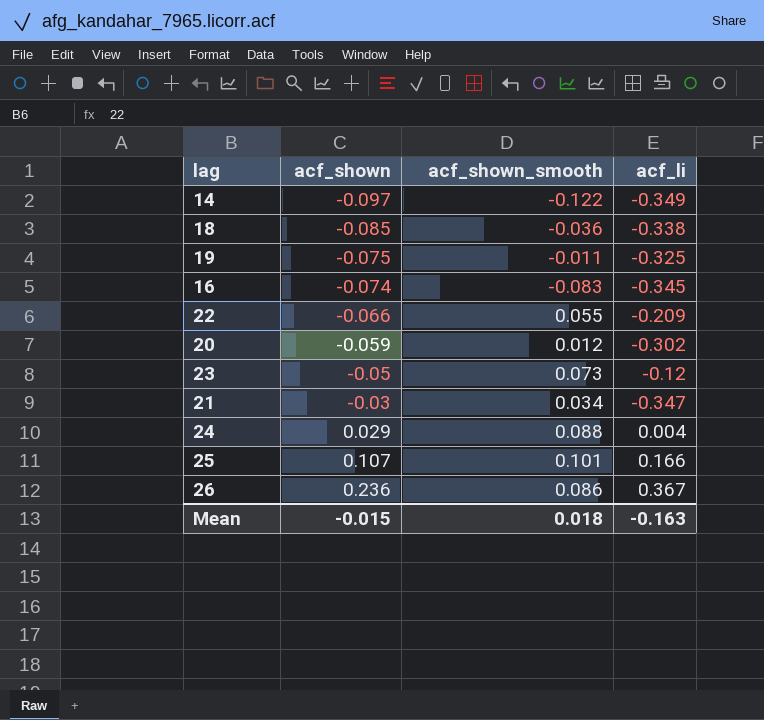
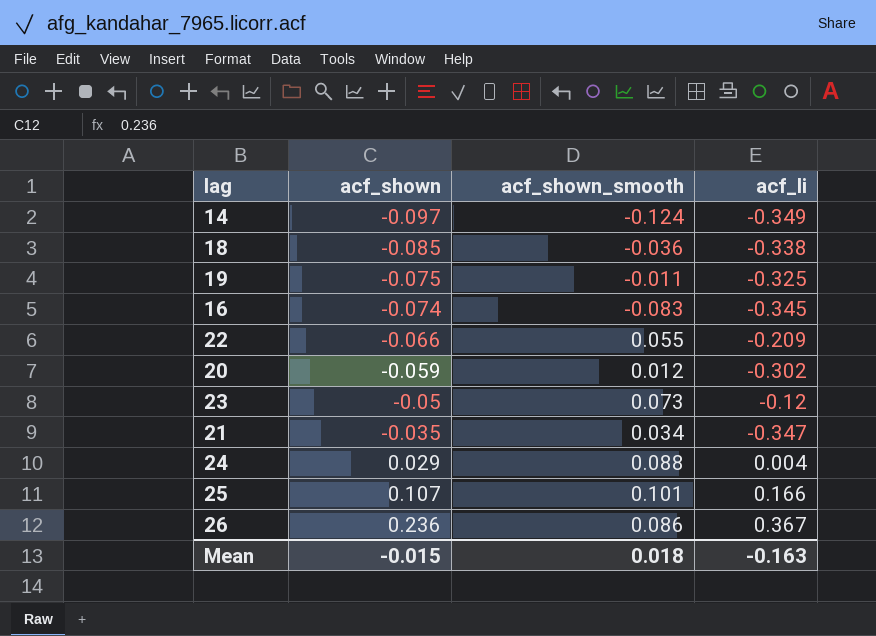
14 | acf_shown_smooth: -0.122 -> -0.124
21 | acf_shown: -0.03 -> -0.035

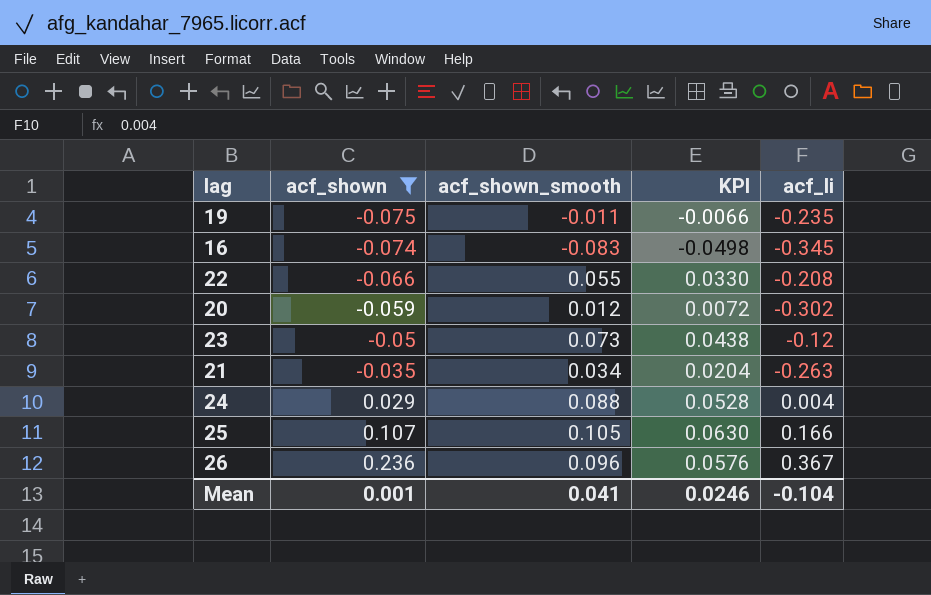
filter: none -> acf_shown >= -0.075
column KPI | formula: none -> [acf_shown_smooth] * 0.6
19 | acf_li: -0.325 -> -0.235
22 | acf_li: -0.209 -> -0.208
21 | acf_li: -0.347 -> -0.263
25 | acf_shown_smooth: 0.101 -> 0.105
26 | acf_shown_smooth: 0.086 -> 0.096
Mean | acf_shown: -0.015 -> 0.001
Mean | acf_shown_smooth: 0.018 -> 0.041
Mean | acf_li: -0.163 -> -0.104

